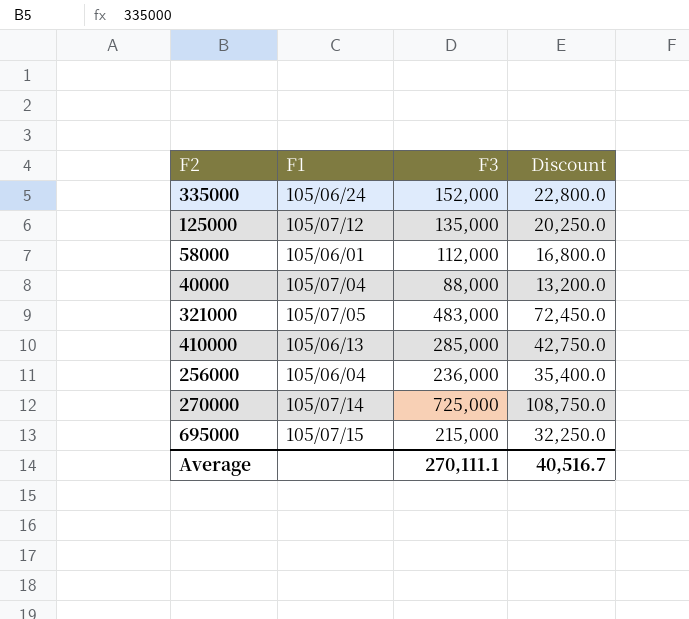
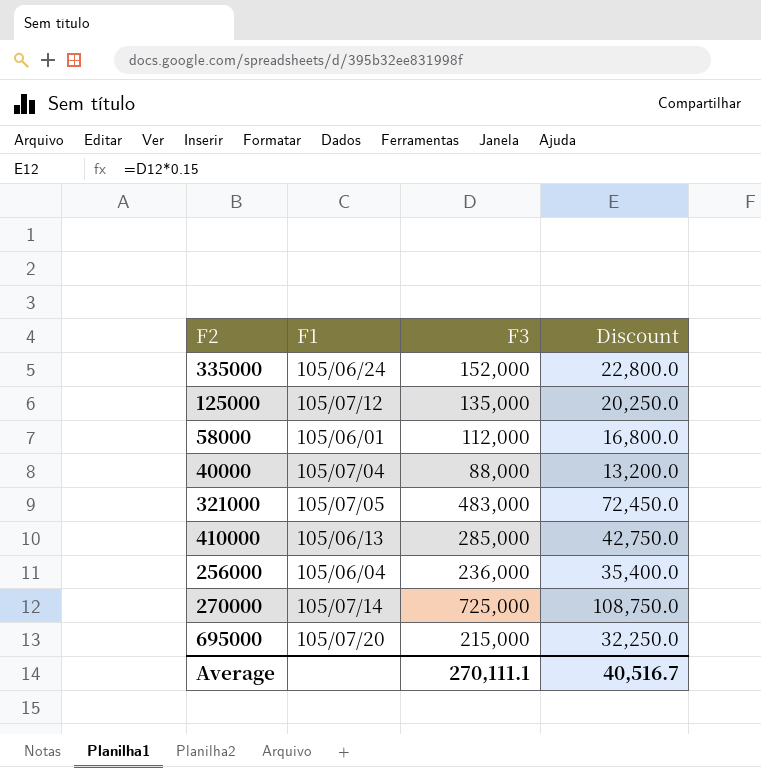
695000 | F1: 105/07/15 -> 105/07/20

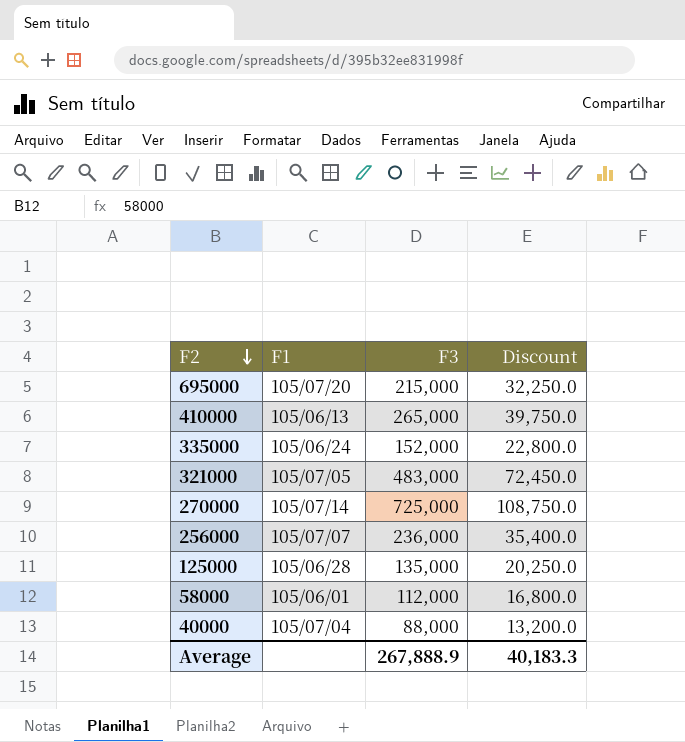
row order: none -> F2 descending
410000 | F3: 285,000 -> 265,000
410000 | Discount: 42,750.0 -> 39,750.0
256000 | F1: 105/06/04 -> 105/07/07
125000 | F1: 105/07/12 -> 105/06/28
Average | F3: 270,111.1 -> 267,888.9
Average | Discount: 40,516.7 -> 40,183.3

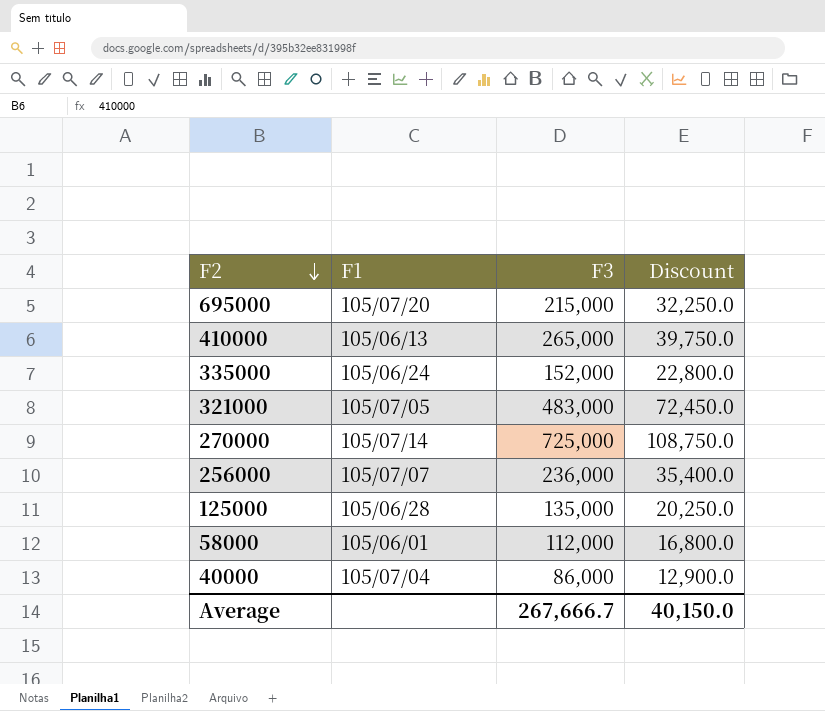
40000 | F3: 88,000 -> 86,000
40000 | Discount: 13,200.0 -> 12,900.0
Average | F3: 267,888.9 -> 267,666.7
Average | Discount: 40,183.3 -> 40,150.0

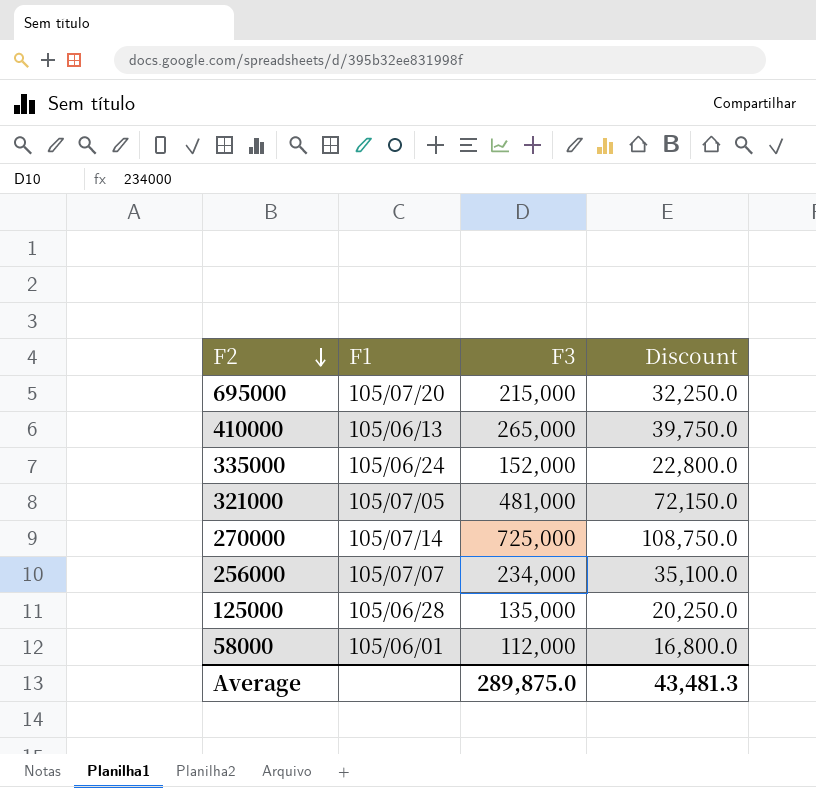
row 40000: 105/07/04 | 86,000 | 12,900.0 -> none
321000 | F3: 483,000 -> 481,000
321000 | Discount: 72,450.0 -> 72,150.0
256000 | F3: 236,000 -> 234,000
256000 | Discount: 35,400.0 -> 35,100.0
Average | F3: 267,666.7 -> 289,875.0
Average | Discount: 40,150.0 -> 43,481.3

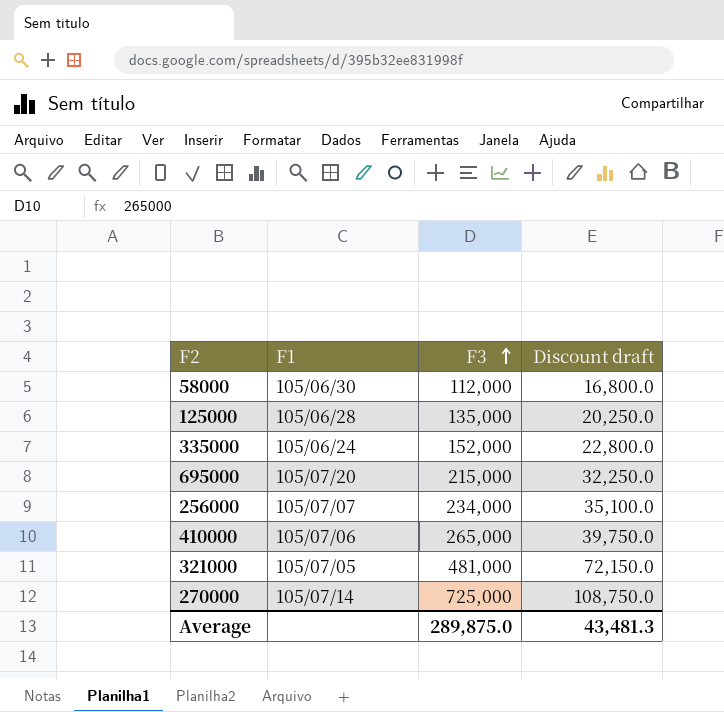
row order: F2 descending -> F3 ascending
column name: Discount -> Discount draft
58000 | F1: 105/06/01 -> 105/06/30
410000 | F1: 105/06/13 -> 105/07/06

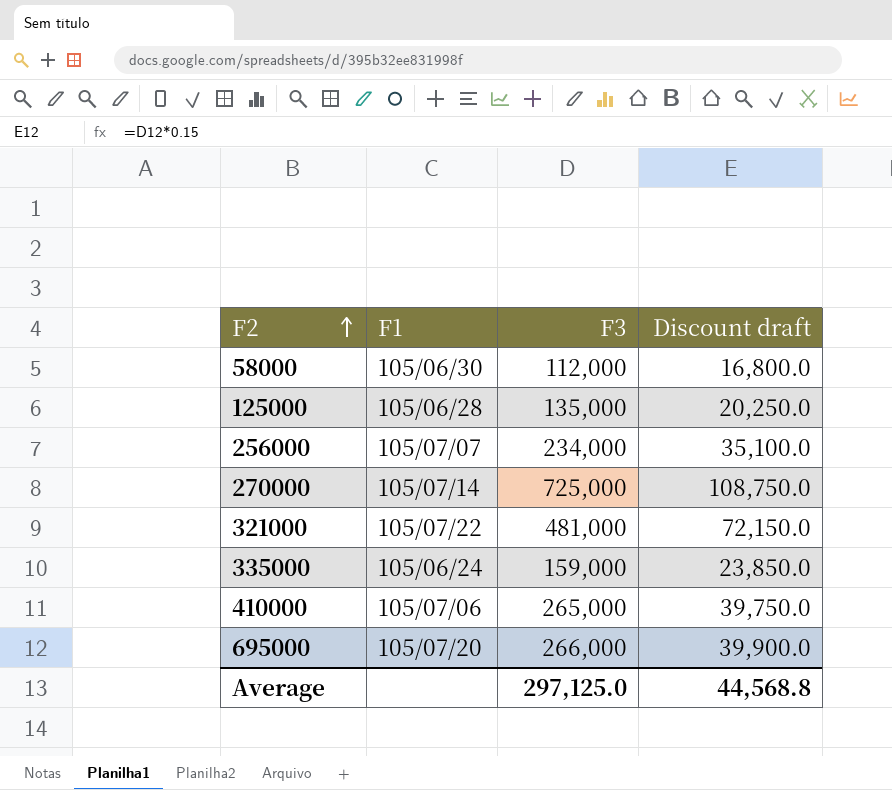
row order: F3 ascending -> F2 ascending
321000 | F1: 105/07/05 -> 105/07/22
335000 | F3: 152,000 -> 159,000
335000 | Discount draft: 22,800.0 -> 23,850.0
695000 | F3: 215,000 -> 266,000
695000 | Discount draft: 32,250.0 -> 39,900.0
Average | F3: 289,875.0 -> 297,125.0
Average | Discount draft: 43,481.3 -> 44,568.8

